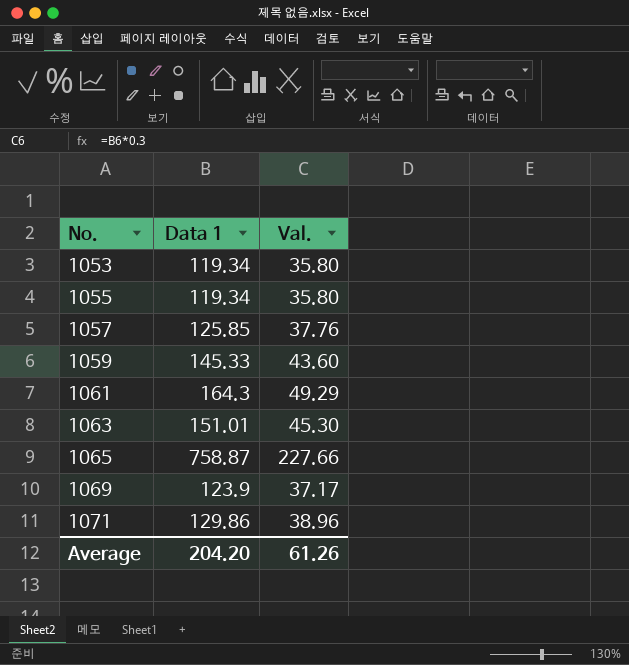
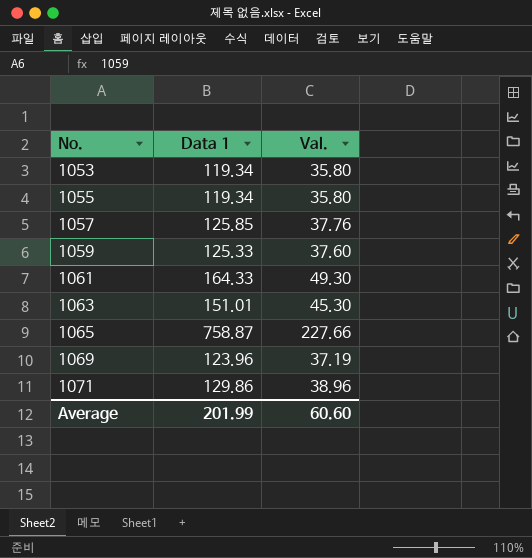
1059 | Data 1: 145.33 -> 125.33
1059 | Val.: 43.60 -> 37.60
1061 | Data 1: 164.3 -> 164.33
1061 | Val.: 49.29 -> 49.30
1069 | Data 1: 123.9 -> 123.96
1069 | Val.: 37.17 -> 37.19
Average | Data 1: 204.20 -> 201.99
Average | Val.: 61.26 -> 60.60

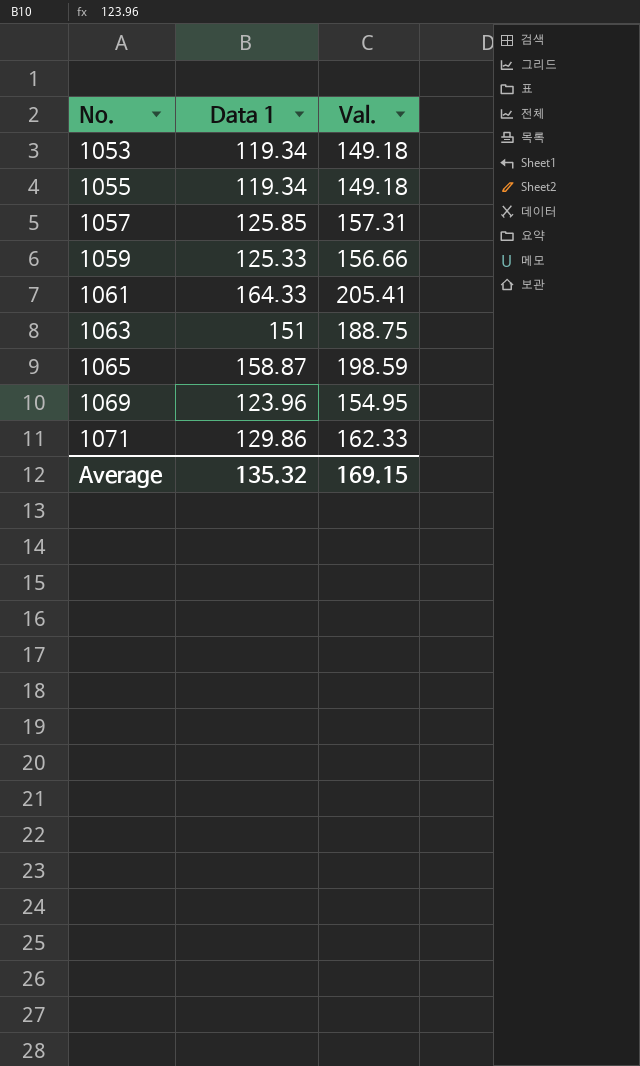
column Val. | formula: [Data 1] * 0.3 -> [Data 1] * 1.25
1063 | Data 1: 151.01 -> 151
1065 | Data 1: 758.87 -> 158.87
Average | Data 1: 201.99 -> 135.32
Average | Val.: 60.60 -> 169.15

